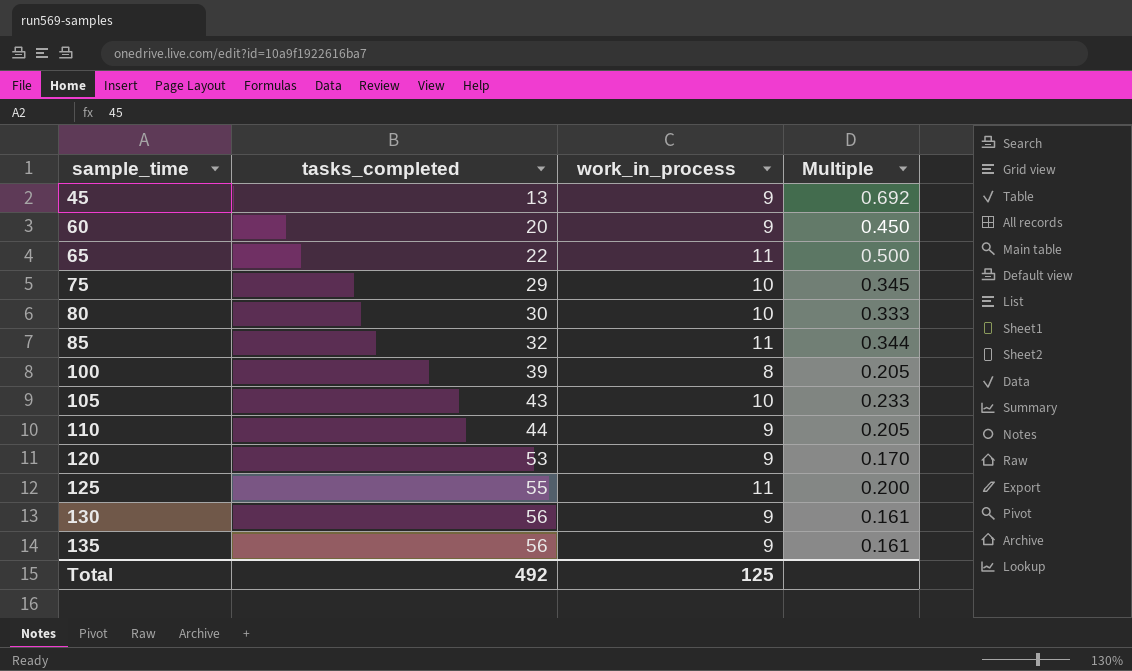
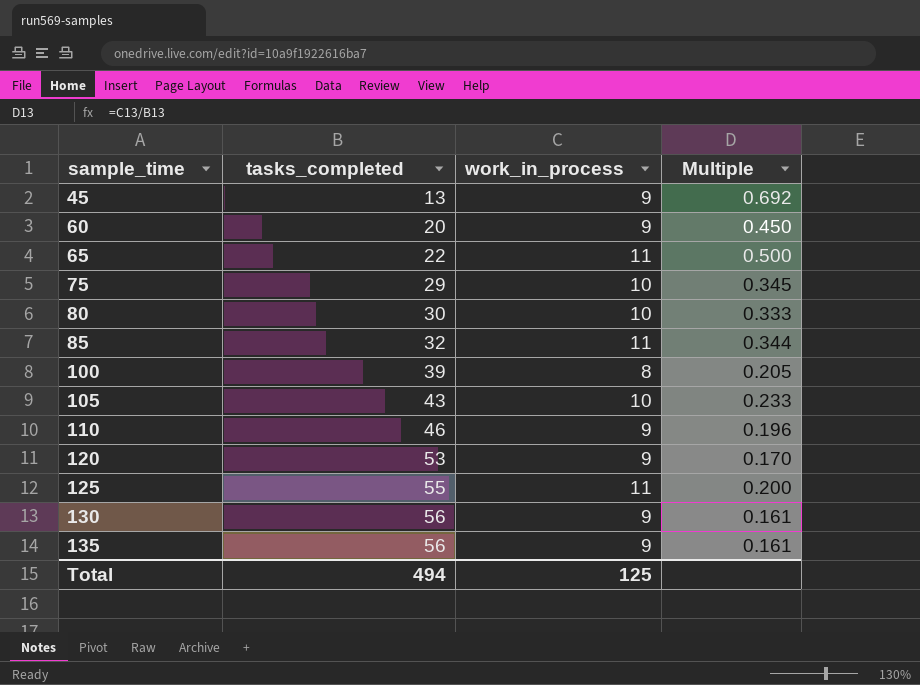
110 | tasks_completed: 44 -> 46
110 | Multiple: 0.205 -> 0.196
Total | tasks_completed: 492 -> 494

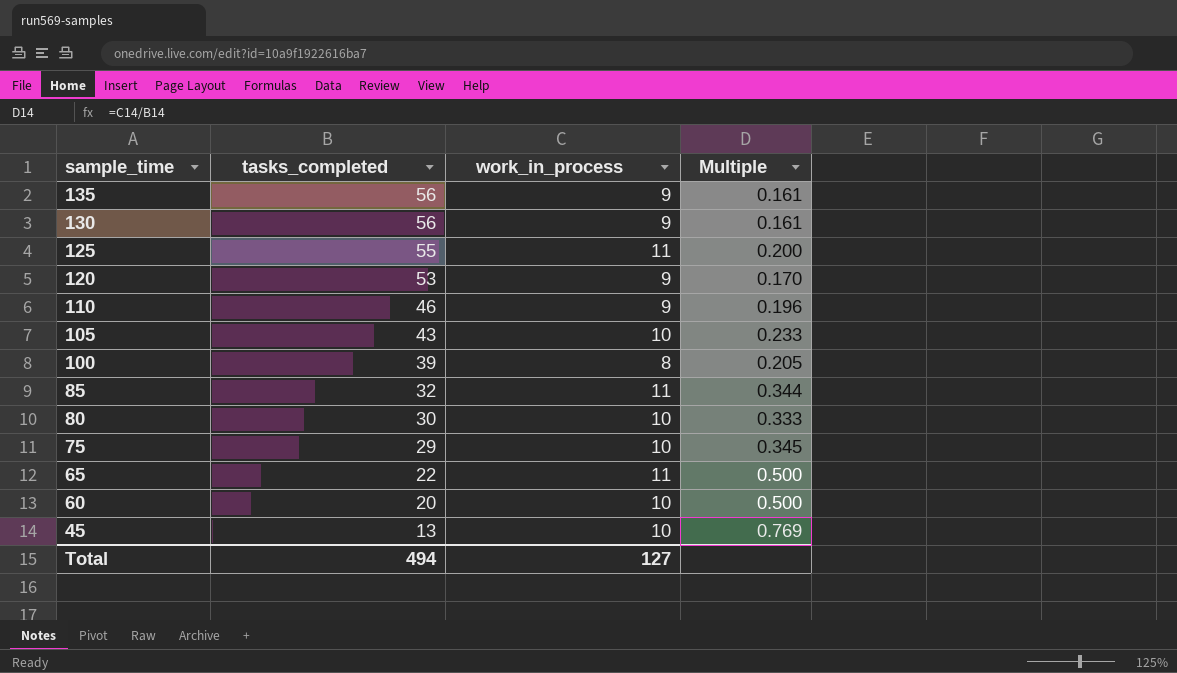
row order: sample_time ascending -> sample_time descending
60 | work_in_process: 9 -> 10
60 | Multiple: 0.450 -> 0.500
45 | work_in_process: 9 -> 10
45 | Multiple: 0.692 -> 0.769
Total | work_in_process: 125 -> 127

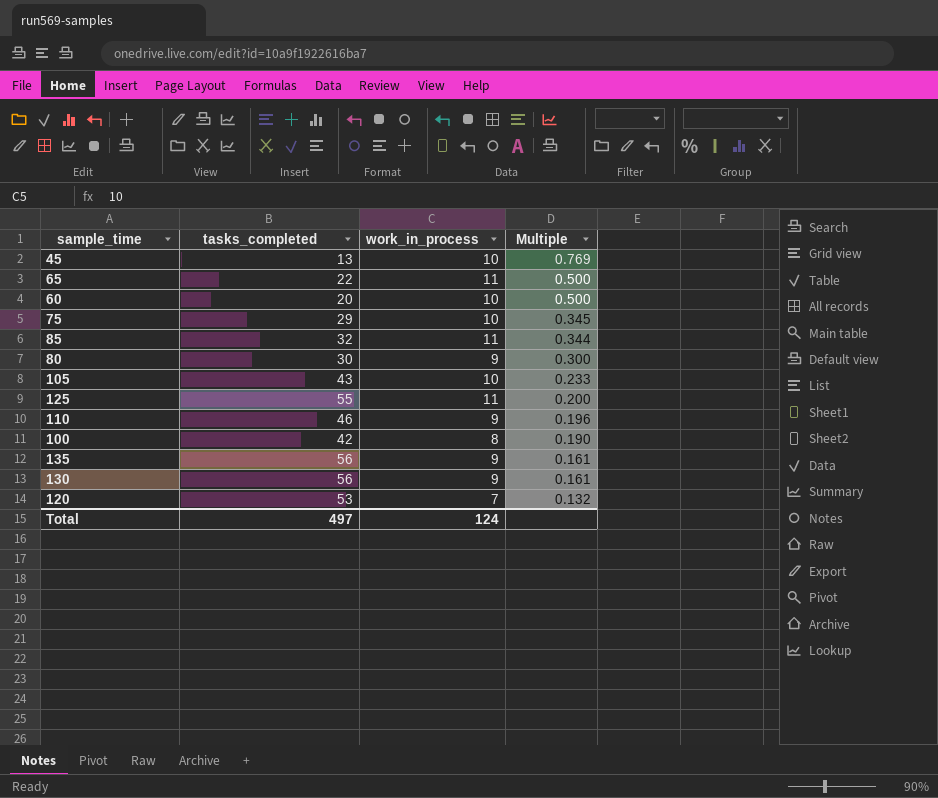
row order: sample_time descending -> Multiple descending
80 | work_in_process: 10 -> 9
80 | Multiple: 0.333 -> 0.300
100 | tasks_completed: 39 -> 42
100 | Multiple: 0.205 -> 0.190
120 | work_in_process: 9 -> 7
120 | Multiple: 0.170 -> 0.132
Total | tasks_completed: 494 -> 497
Total | work_in_process: 127 -> 124

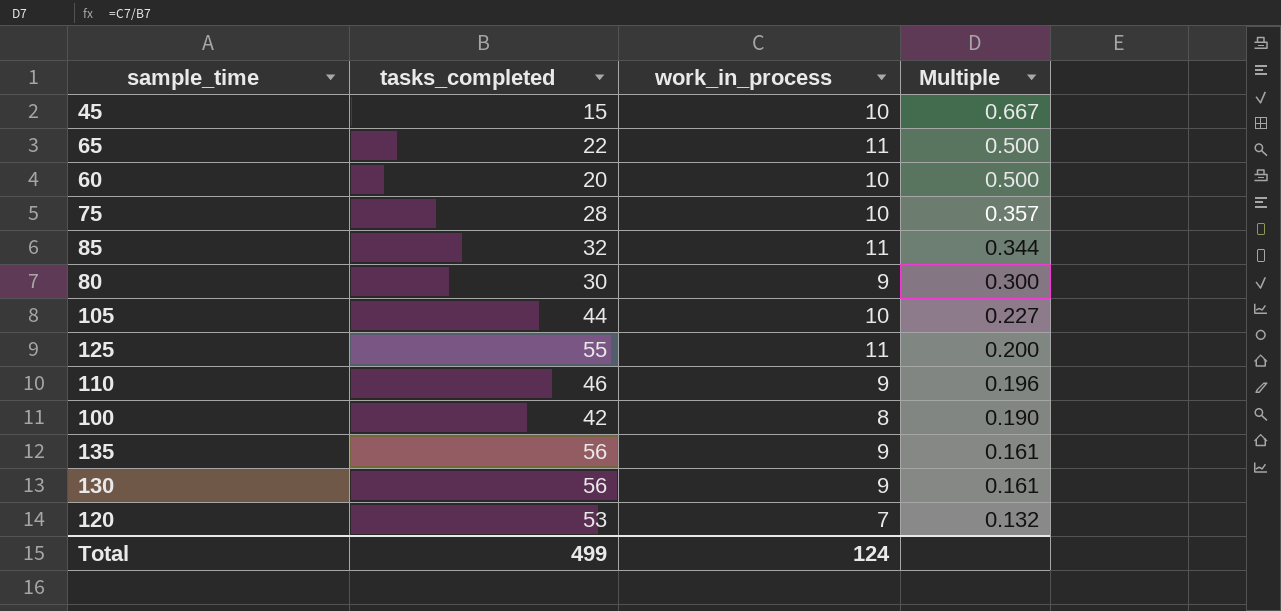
45 | tasks_completed: 13 -> 15
45 | Multiple: 0.769 -> 0.667
75 | tasks_completed: 29 -> 28
75 | Multiple: 0.345 -> 0.357
105 | tasks_completed: 43 -> 44
105 | Multiple: 0.233 -> 0.227
Total | tasks_completed: 497 -> 499

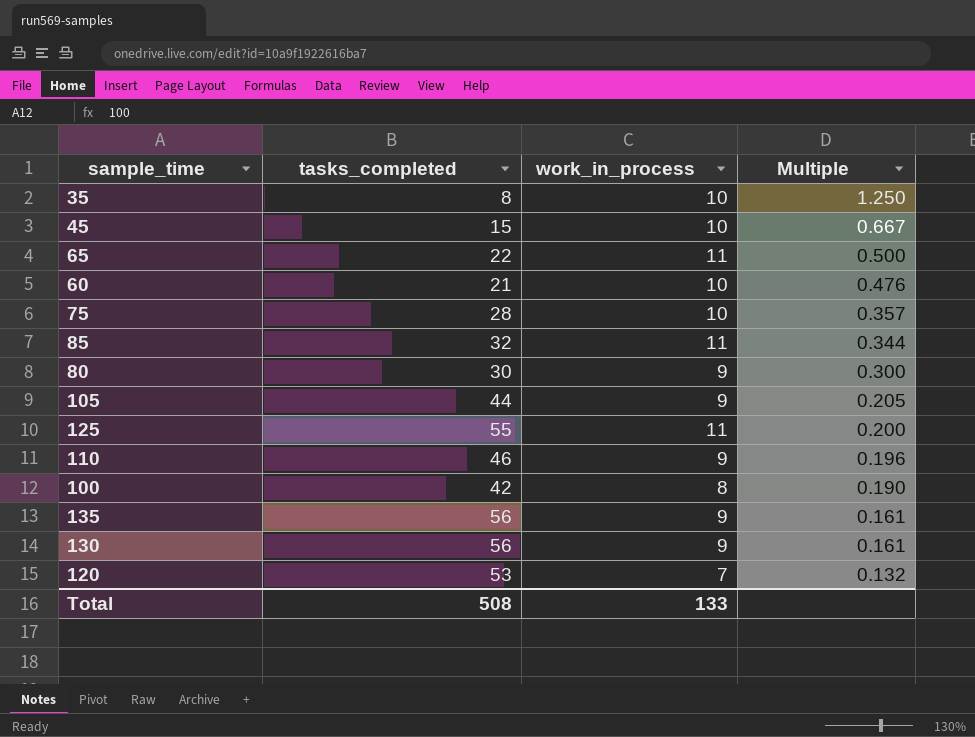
row 35: none -> 8 | 10 | 1.250
60 | tasks_completed: 20 -> 21
60 | Multiple: 0.500 -> 0.476
105 | work_in_process: 10 -> 9
105 | Multiple: 0.227 -> 0.205
Total | tasks_completed: 499 -> 508
Total | work_in_process: 124 -> 133

